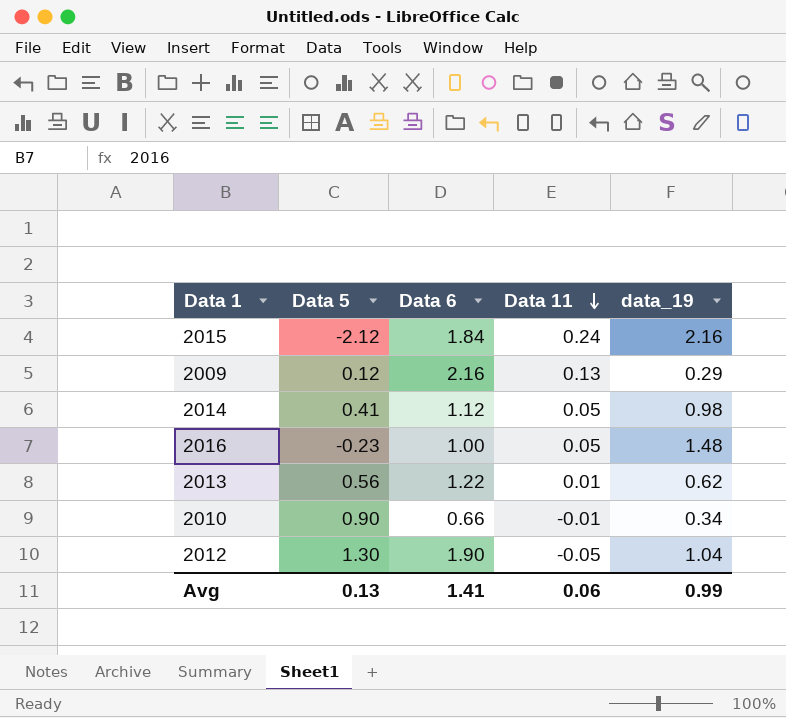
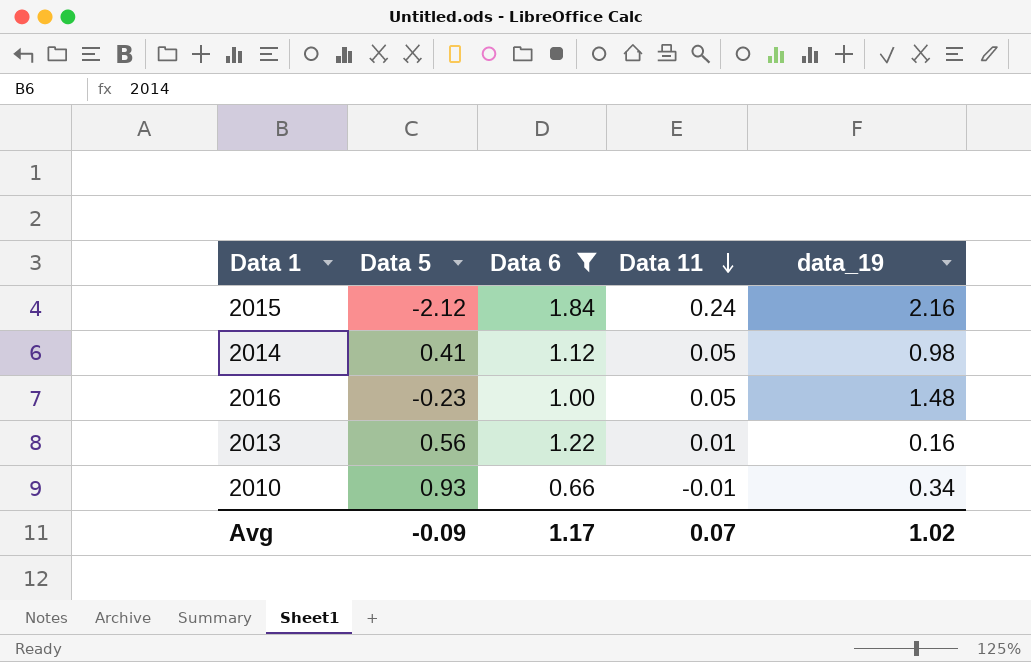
filter: none -> Data 6 <= 1.84
2013 | data_19: 0.62 -> 0.16
2010 | Data 5: 0.90 -> 0.93
Avg | Data 5: 0.13 -> -0.09
Avg | Data 6: 1.41 -> 1.17
Avg | Data 11: 0.06 -> 0.07
Avg | data_19: 0.99 -> 1.02

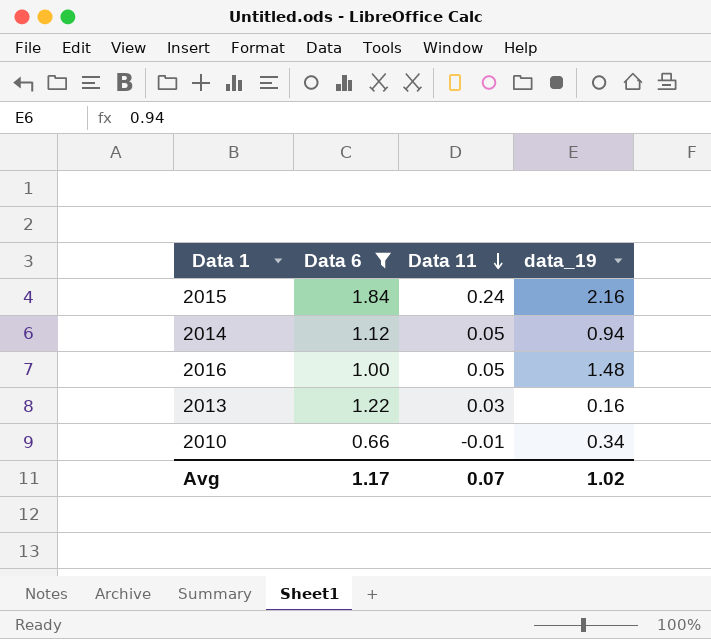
column Data 5 | position: 2 -> none
2014 | data_19: 0.98 -> 0.94
2013 | Data 11: 0.01 -> 0.03

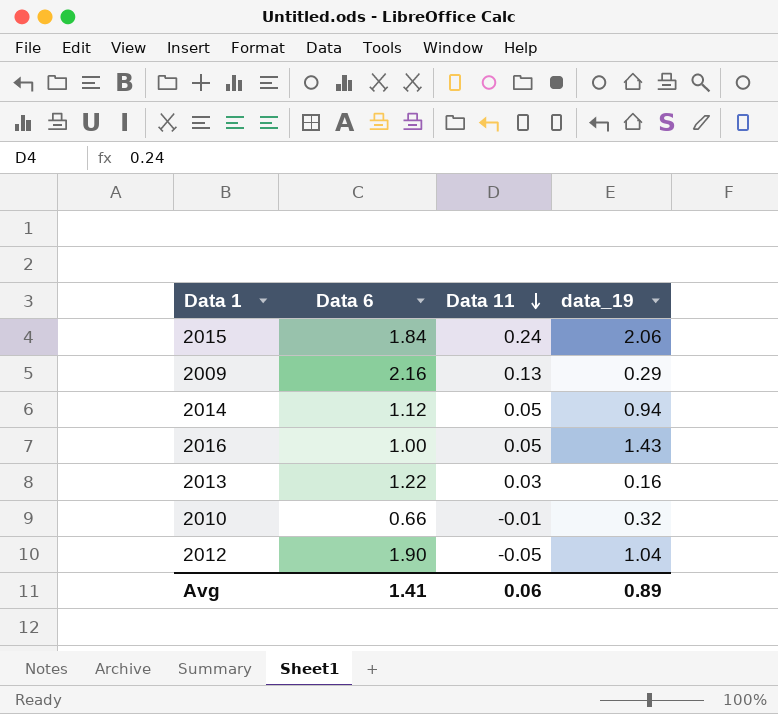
filter: Data 6 <= 1.84 -> none
2015 | data_19: 2.16 -> 2.06
2016 | data_19: 1.48 -> 1.43
2010 | data_19: 0.34 -> 0.32
Avg | Data 6: 1.17 -> 1.41
Avg | Data 11: 0.07 -> 0.06
Avg | data_19: 1.02 -> 0.89

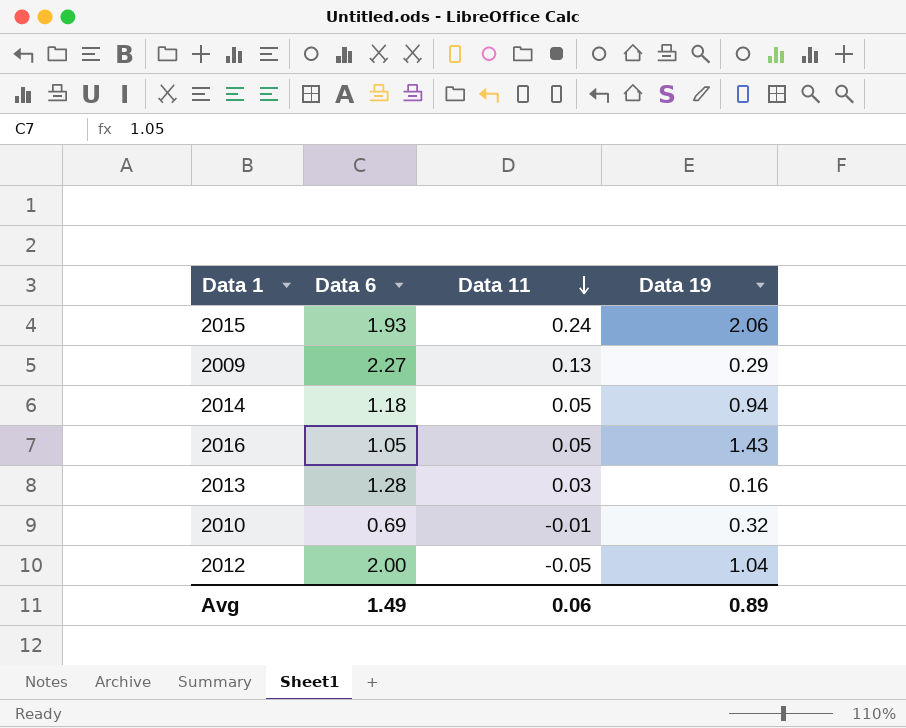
column name: data_19 -> Data 19
2015 | Data 6: 1.84 -> 1.93
2009 | Data 6: 2.16 -> 2.27
2014 | Data 6: 1.12 -> 1.18
2016 | Data 6: 1.00 -> 1.05
2013 | Data 6: 1.22 -> 1.28
2010 | Data 6: 0.66 -> 0.69
2012 | Data 6: 1.90 -> 2.00
Avg | Data 6: 1.41 -> 1.49

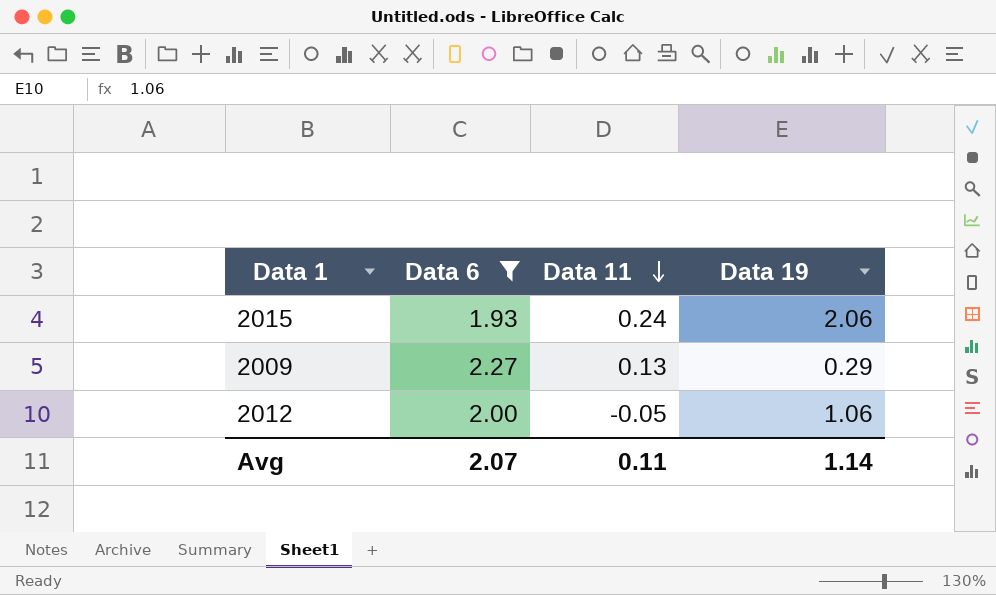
filter: none -> Data 6 >= 1.93
2012 | Data 19: 1.04 -> 1.06
Avg | Data 6: 1.49 -> 2.07
Avg | Data 11: 0.06 -> 0.11
Avg | Data 19: 0.89 -> 1.14

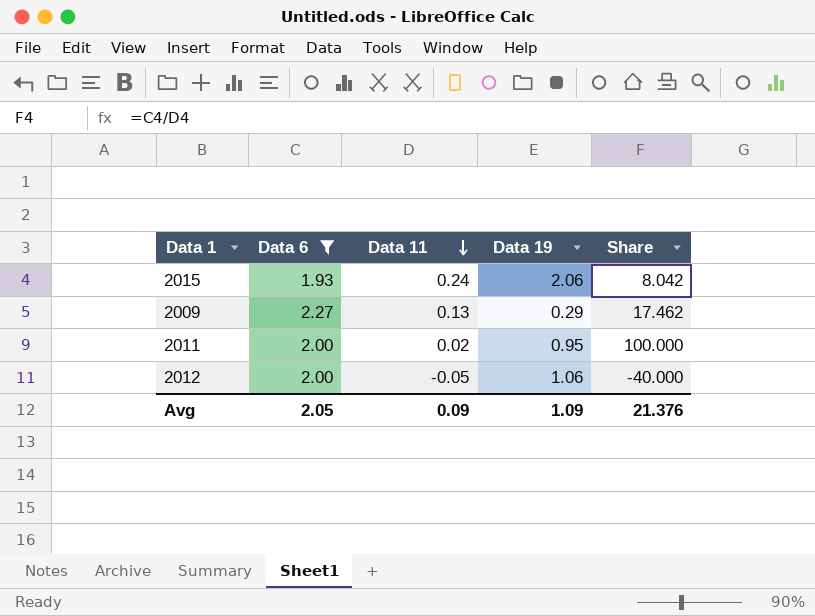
column Share | formula: none -> [Data 6] / [Data 11]
row 2011: none -> 2.00 | 0.02 | 0.95 | 100.000
Avg | Data 6: 2.07 -> 2.05
Avg | Data 11: 0.11 -> 0.09
Avg | Data 19: 1.14 -> 1.09

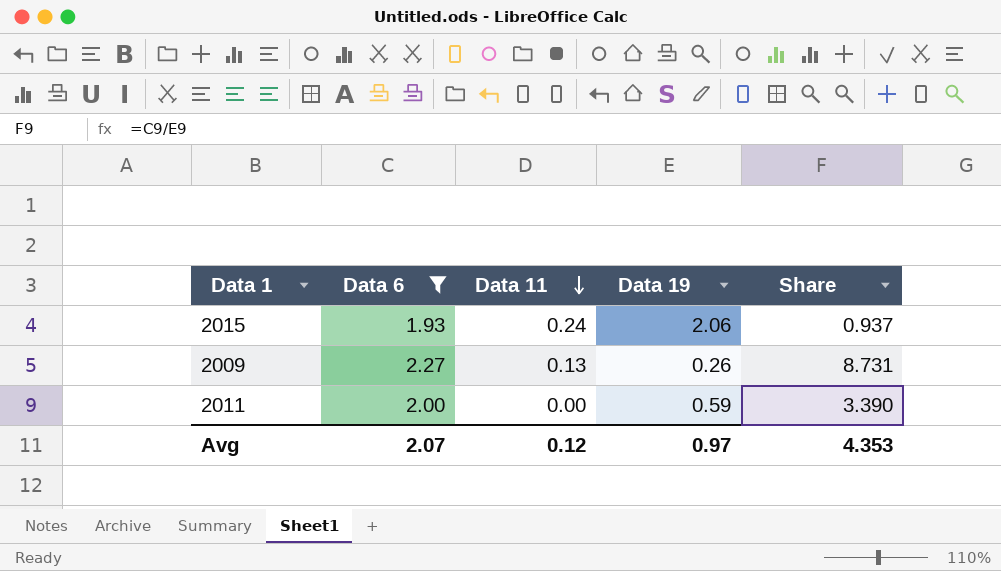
column Share | formula: [Data 6] / [Data 11] -> [Data 6] / [Data 19]
row 2012: 2.00 | -0.05 | 1.06 | -40.000 -> none
2009 | Data 19: 0.29 -> 0.26
2011 | Data 11: 0.02 -> 0.00
2011 | Data 19: 0.95 -> 0.59
Avg | Data 6: 2.05 -> 2.07
Avg | Data 11: 0.09 -> 0.12
Avg | Data 19: 1.09 -> 0.97
Avg | Share: 21.376 -> 4.353

